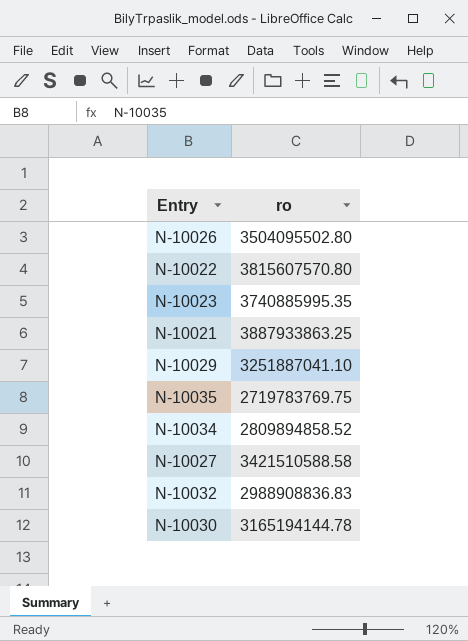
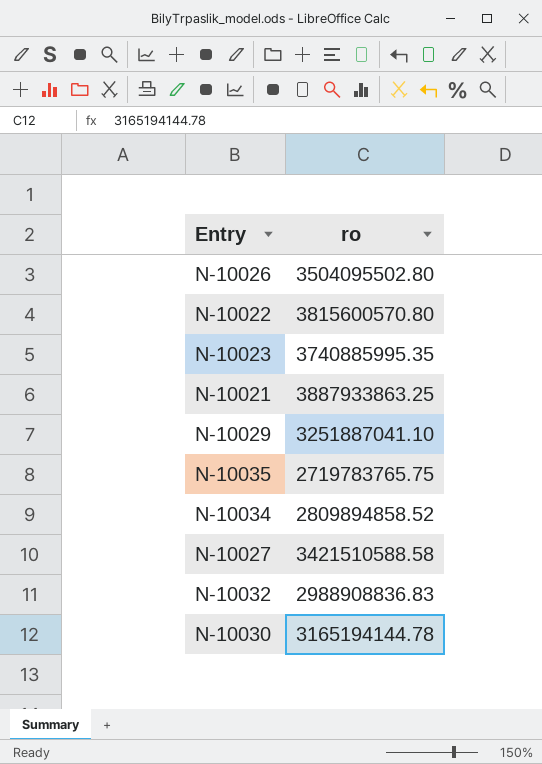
N-10022 | ro: 3815607570.80 -> 3815600570.80
N-10035 | ro: 2719783769.75 -> 2719783765.75

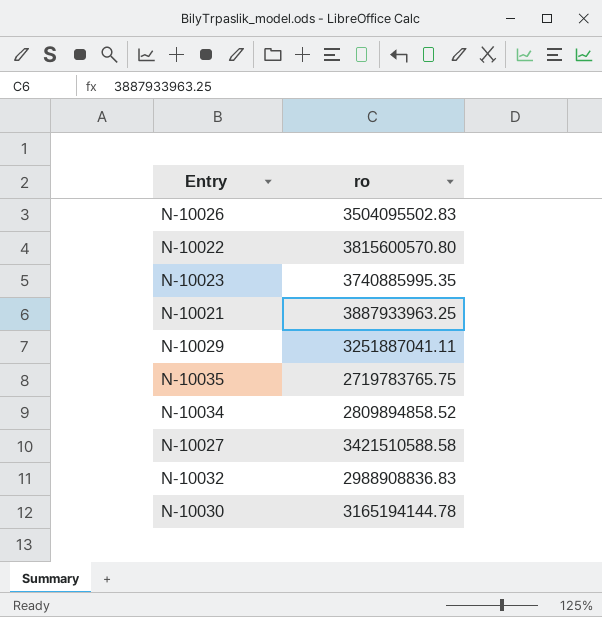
N-10026 | ro: 3504095502.80 -> 3504095502.83
N-10021 | ro: 3887933863.25 -> 3887933963.25
N-10029 | ro: 3251887041.10 -> 3251887041.11

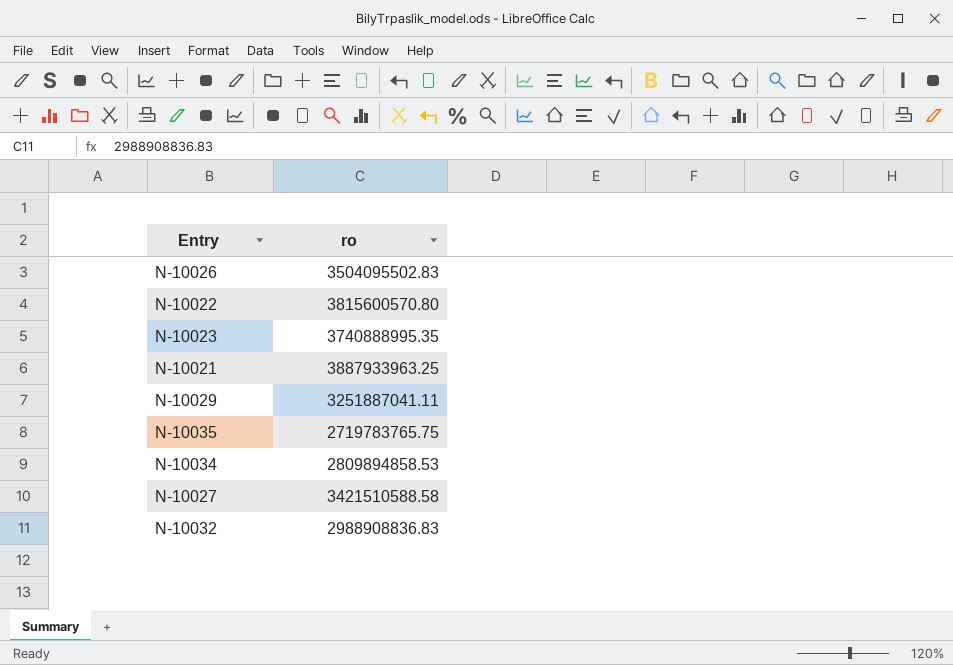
row N-10030: 3165194144.78 -> none
N-10023 | ro: 3740885995.35 -> 3740888995.35
N-10034 | ro: 2809894858.52 -> 2809894858.53

